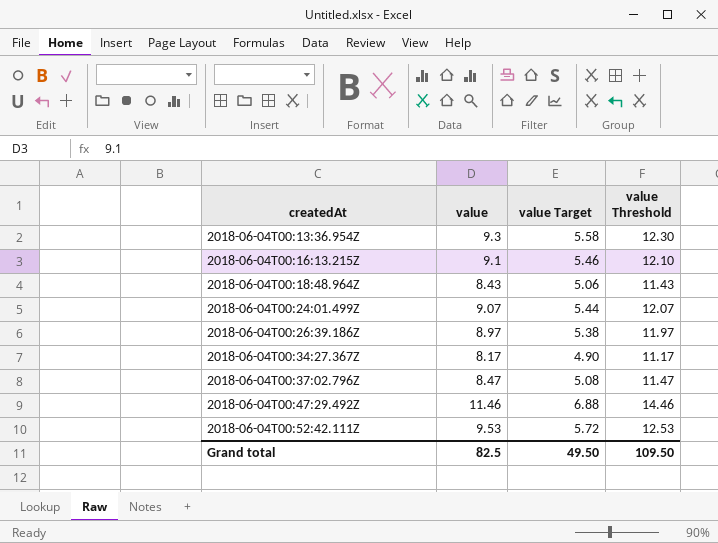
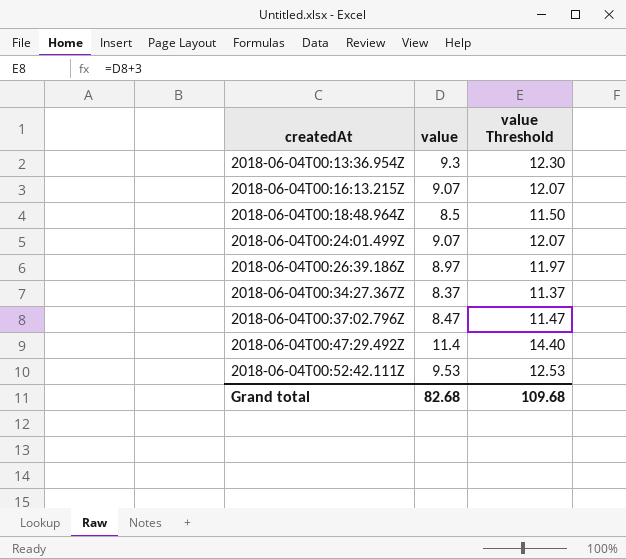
column value Target | formula: [value] * 0.6 -> none
2018-06-04T00:16:13.215Z | value: 9.1 -> 9.07
2018-06-04T00:16:13.215Z | value Threshold: 12.10 -> 12.07
2018-06-04T00:18:48.964Z | value: 8.43 -> 8.5
2018-06-04T00:18:48.964Z | value Threshold: 11.43 -> 11.50
2018-06-04T00:34:27.367Z | value: 8.17 -> 8.37
2018-06-04T00:34:27.367Z | value Threshold: 11.17 -> 11.37
2018-06-04T00:47:29.492Z | value: 11.46 -> 11.4
2018-06-04T00:47:29.492Z | value Threshold: 14.46 -> 14.40
Grand total | value: 82.5 -> 82.68
Grand total | value Threshold: 109.50 -> 109.68

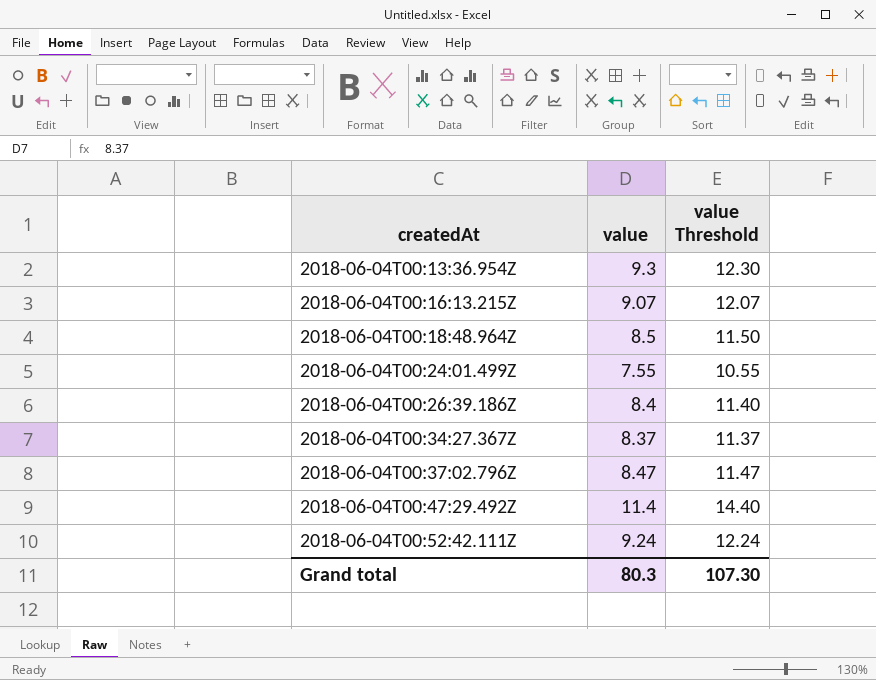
2018-06-04T00:24:01.499Z | value: 9.07 -> 7.55
2018-06-04T00:24:01.499Z | value Threshold: 12.07 -> 10.55
2018-06-04T00:26:39.186Z | value: 8.97 -> 8.4
2018-06-04T00:26:39.186Z | value Threshold: 11.97 -> 11.40
2018-06-04T00:52:42.111Z | value: 9.53 -> 9.24
2018-06-04T00:52:42.111Z | value Threshold: 12.53 -> 12.24
Grand total | value: 82.68 -> 80.3
Grand total | value Threshold: 109.68 -> 107.30

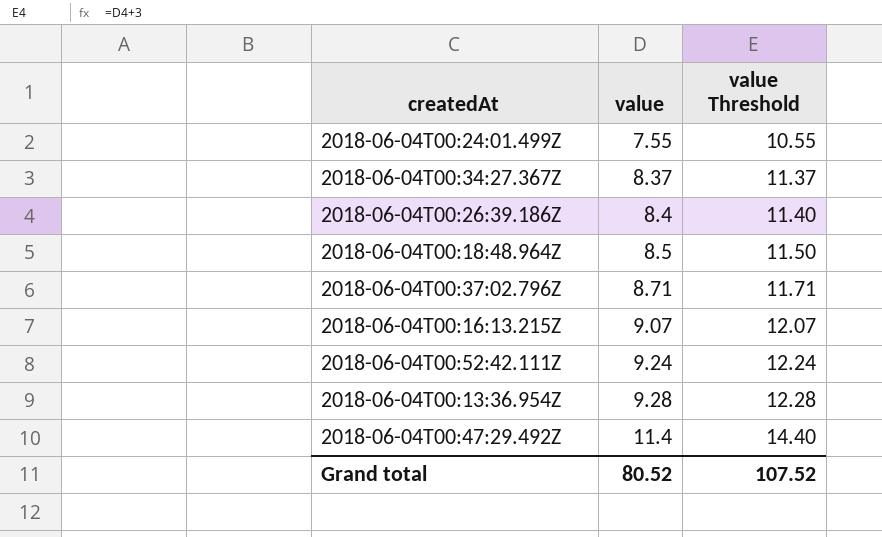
row order: createdAt ascending -> value ascending
2018-06-04T00:37:02.796Z | value: 8.47 -> 8.71
2018-06-04T00:37:02.796Z | value Threshold: 11.47 -> 11.71
2018-06-04T00:13:36.954Z | value: 9.3 -> 9.28
2018-06-04T00:13:36.954Z | value Threshold: 12.30 -> 12.28
Grand total | value: 80.3 -> 80.52
Grand total | value Threshold: 107.30 -> 107.52

